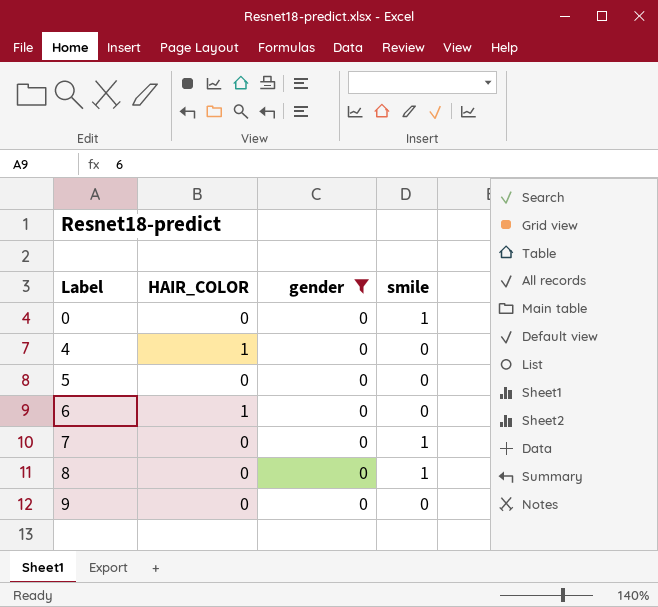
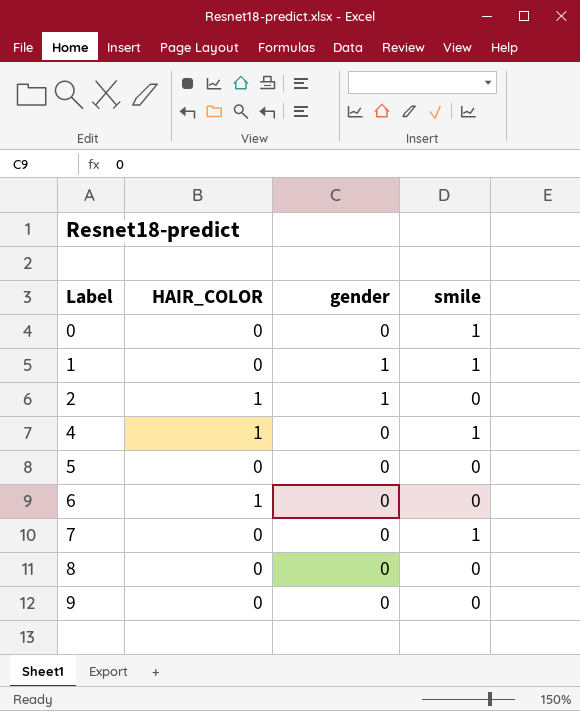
filter: gender = 0 -> none
4 | smile: 0 -> 1
8 | smile: 1 -> 0

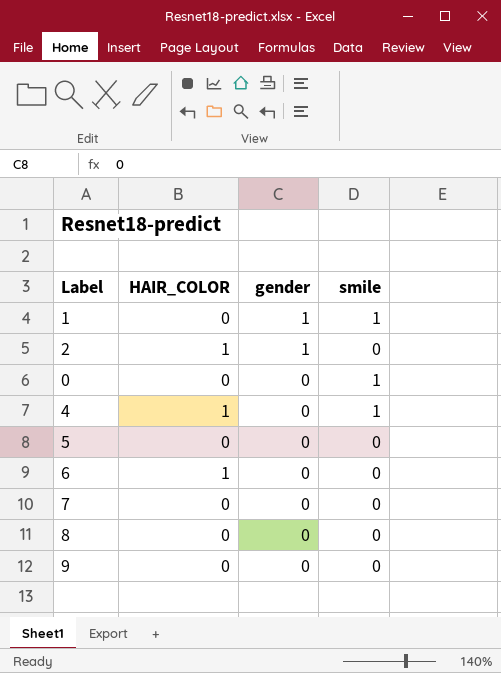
row order: Label ascending -> gender descending
7 | smile: 1 -> 0

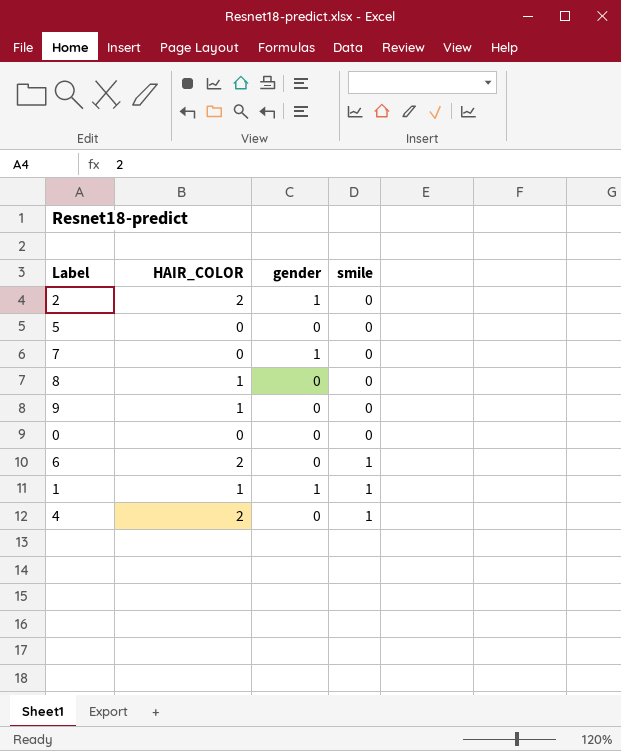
row order: gender descending -> smile ascending
2 | HAIR_COLOR: 1 -> 2
7 | gender: 0 -> 1
8 | HAIR_COLOR: 0 -> 1
9 | HAIR_COLOR: 0 -> 1
0 | smile: 1 -> 0
6 | HAIR_COLOR: 1 -> 2
6 | smile: 0 -> 1
1 | HAIR_COLOR: 0 -> 1
4 | HAIR_COLOR: 1 -> 2

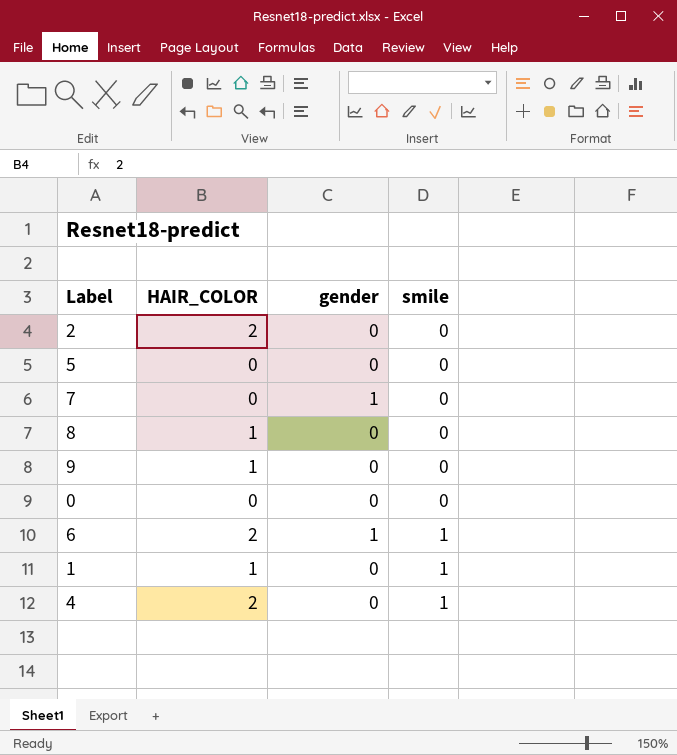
2 | gender: 1 -> 0
6 | gender: 0 -> 1
1 | gender: 1 -> 0

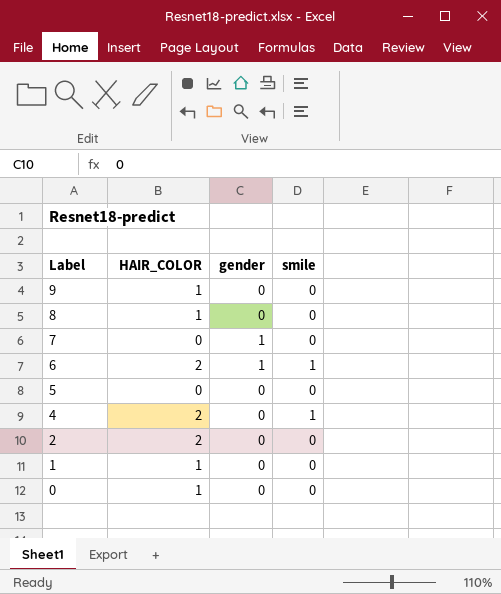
row order: smile ascending -> Label descending
1 | smile: 1 -> 0
0 | HAIR_COLOR: 0 -> 1

